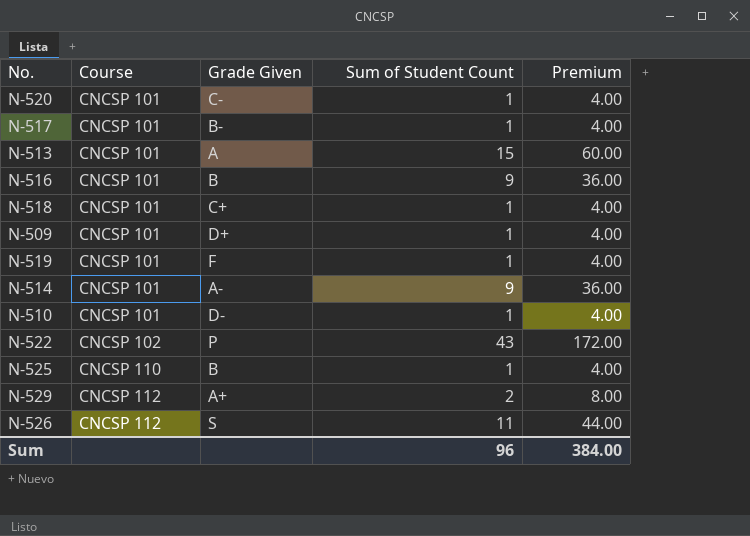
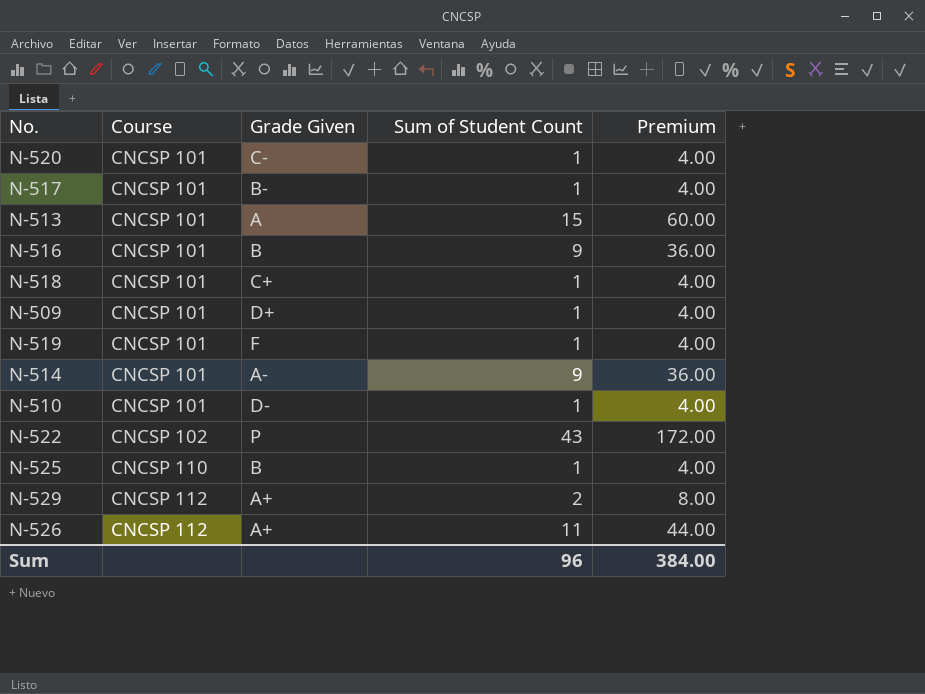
N-526 | Grade Given: S -> A+

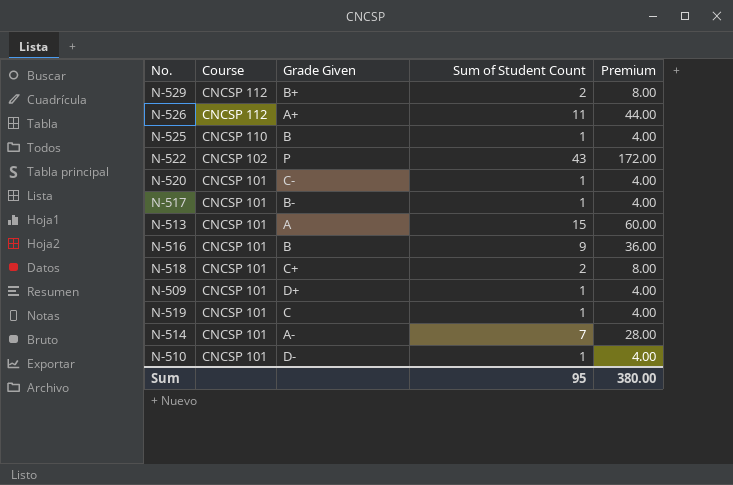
row order: Course ascending -> Course descending
N-529 | Grade Given: A+ -> B+
N-518 | Sum of Student Count: 1 -> 2
N-518 | Premium: 4.00 -> 8.00
N-519 | Grade Given: F -> C
N-514 | Sum of Student Count: 9 -> 7
N-514 | Premium: 36.00 -> 28.00
Sum | Sum of Student Count: 96 -> 95
Sum | Premium: 384.00 -> 380.00

